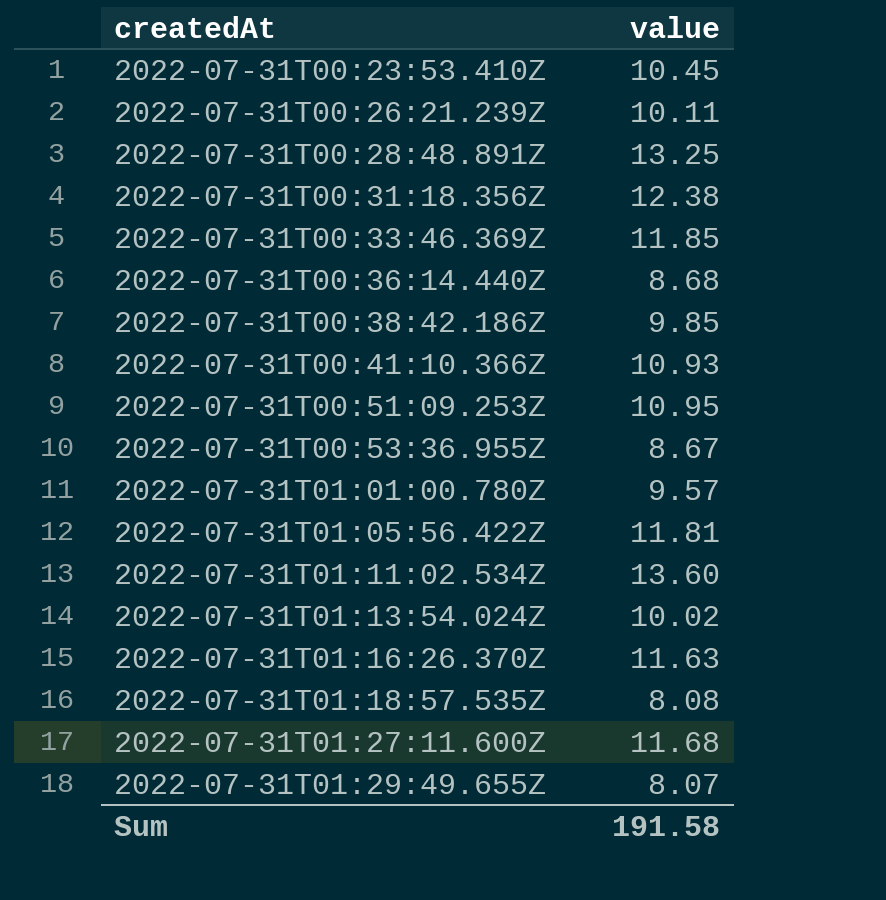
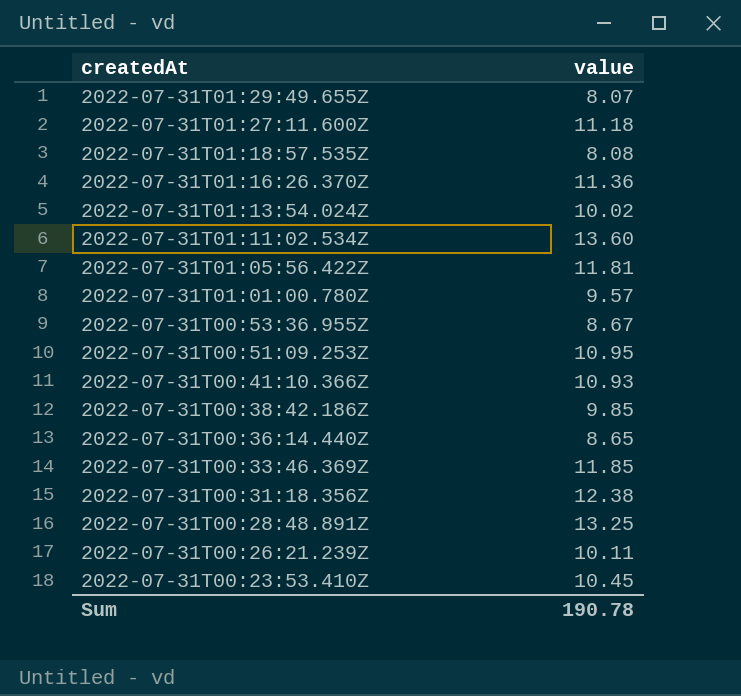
row order: createdAt ascending -> createdAt descending
2022-07-31T01:27:11.600Z | value: 11.68 -> 11.18
2022-07-31T01:16:26.370Z | value: 11.63 -> 11.36
2022-07-31T00:36:14.440Z | value: 8.68 -> 8.65
Sum | value: 191.58 -> 190.78

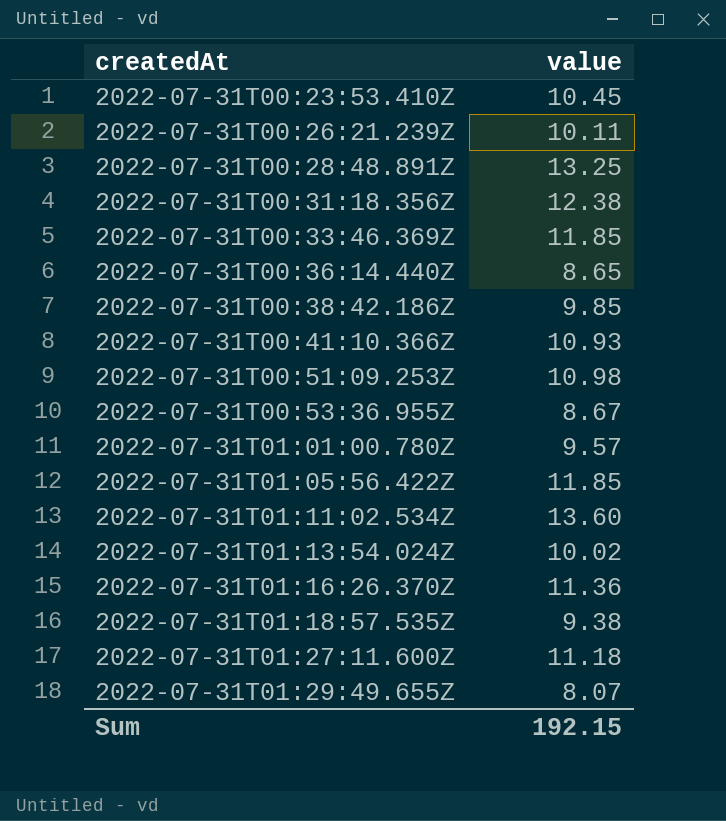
row order: createdAt descending -> createdAt ascending
2022-07-31T00:51:09.253Z | value: 10.95 -> 10.98
2022-07-31T01:05:56.422Z | value: 11.81 -> 11.85
2022-07-31T01:18:57.535Z | value: 8.08 -> 9.38
Sum | value: 190.78 -> 192.15

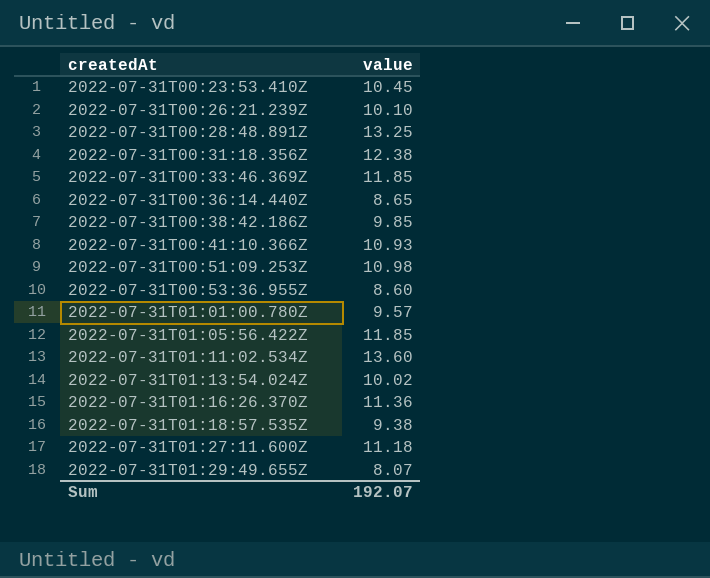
2022-07-31T00:26:21.239Z | value: 10.11 -> 10.10
2022-07-31T00:53:36.955Z | value: 8.67 -> 8.60
Sum | value: 192.15 -> 192.07

